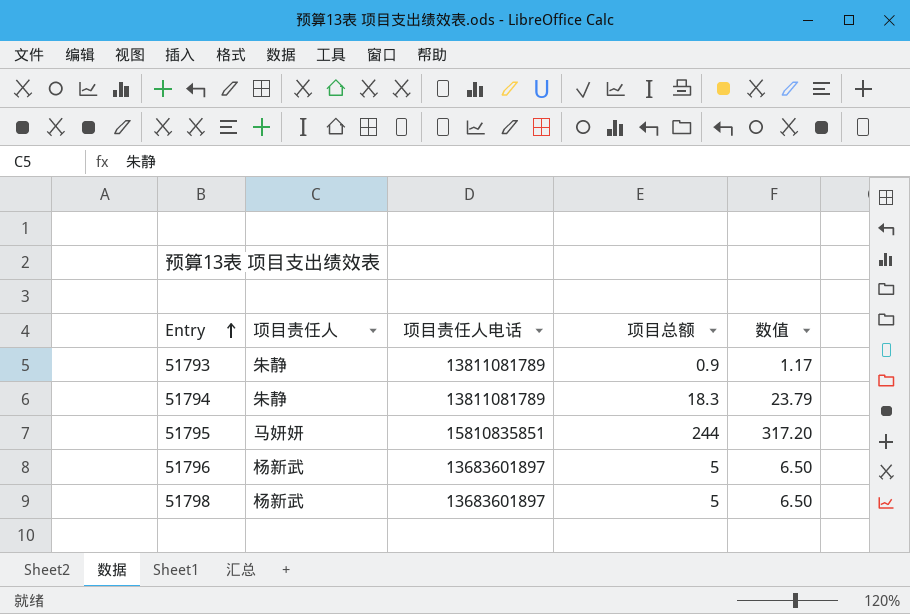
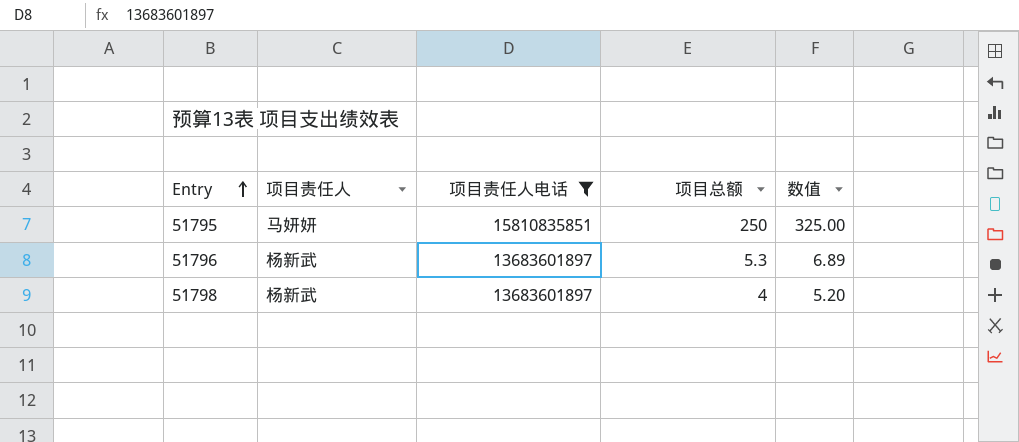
filter: none -> 项目责任人电话 != 13811081789
51795 | 项目总额: 244 -> 250
51795 | 数值: 317.20 -> 325.00
51796 | 项目总额: 5 -> 5.3
51796 | 数值: 6.50 -> 6.89
51798 | 项目总额: 5 -> 4
51798 | 数值: 6.50 -> 5.20

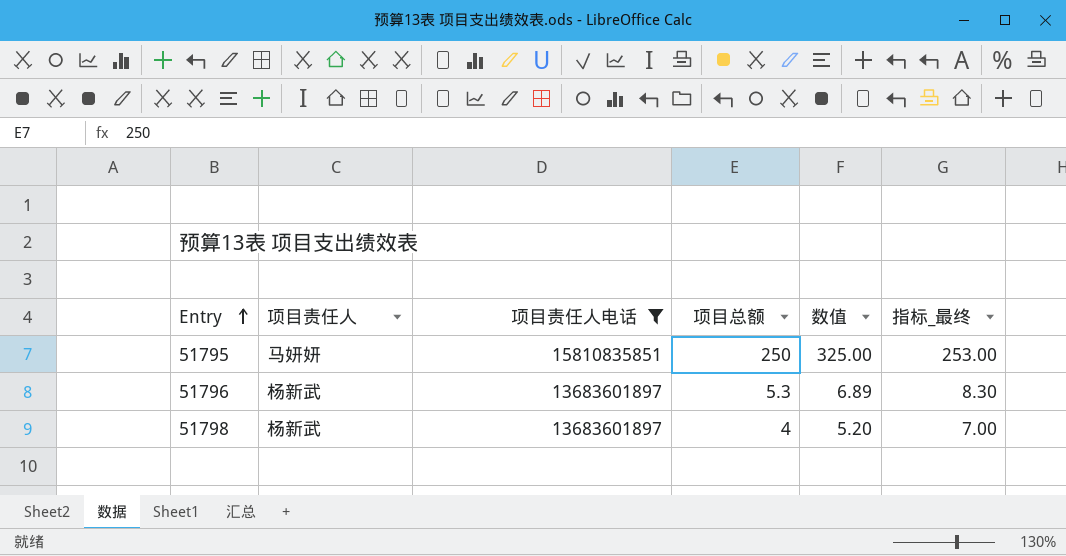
column 指标_最终 | formula: none -> [项目总额] + 3

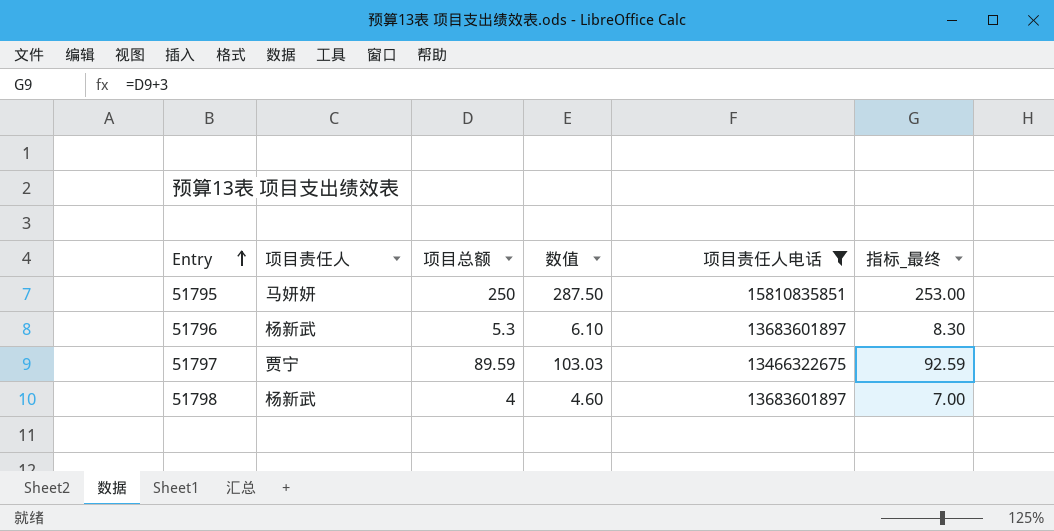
column 数值 | formula: [项目总额] * 1.3 -> [项目总额] * 1.15
column 项目责任人电话 | position: 3 -> 5
row 51797: none -> 贾宁 | 89.59 | 103.03 | 13466322675 | 92.59

